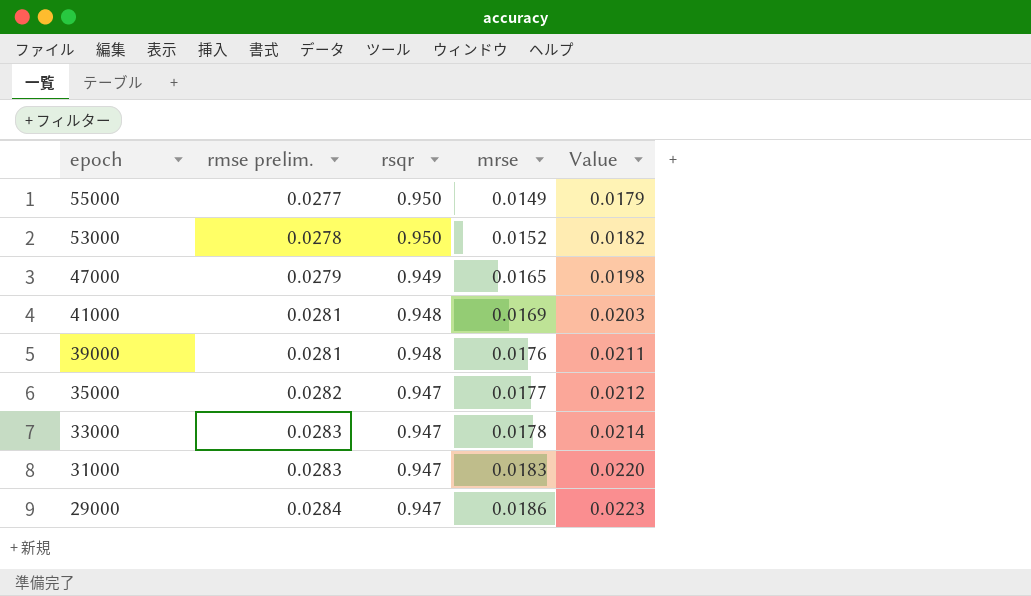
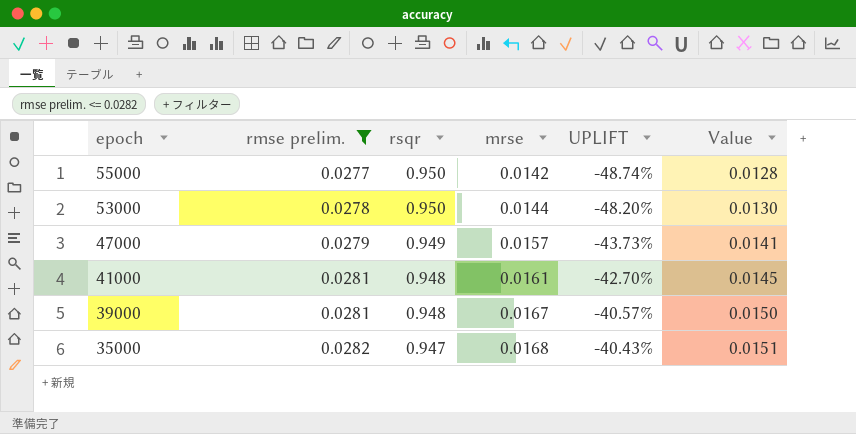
filter: none -> rmse prelim. <= 0.0282
column UPLIFT | formula: none -> ([mrse] - [rmse prelim.]) / [rmse prelim.]
column Value | formula: [mrse] * 1.2 -> [mrse] * 0.9
55000 | mrse: 0.0149 -> 0.0142
53000 | mrse: 0.0152 -> 0.0144
47000 | mrse: 0.0165 -> 0.0157
41000 | mrse: 0.0169 -> 0.0161
39000 | mrse: 0.0176 -> 0.0167
35000 | mrse: 0.0177 -> 0.0168

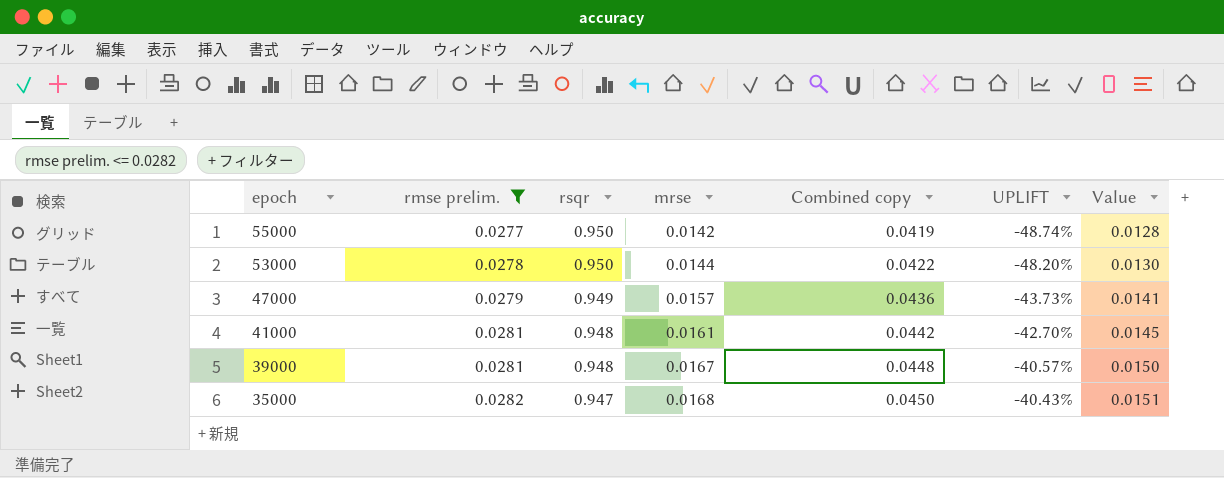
column Combined copy | formula: none -> [rmse prelim.] + [mrse]

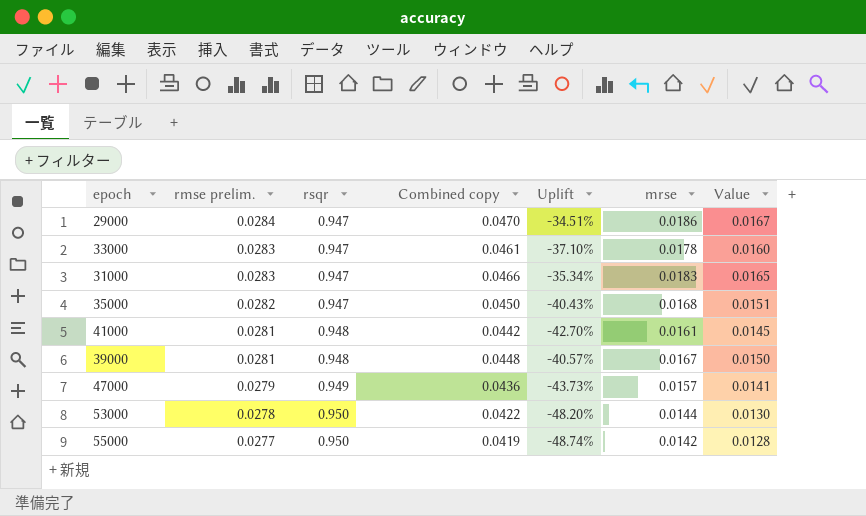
filter: rmse prelim. <= 0.0282 -> none
row order: epoch descending -> rmse prelim. descending
column name: UPLIFT -> Uplift
column mrse | position: 4 -> 6

